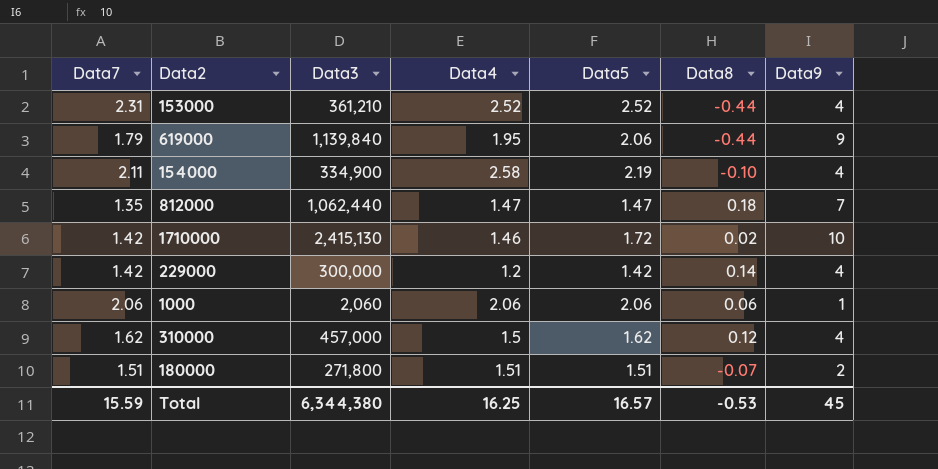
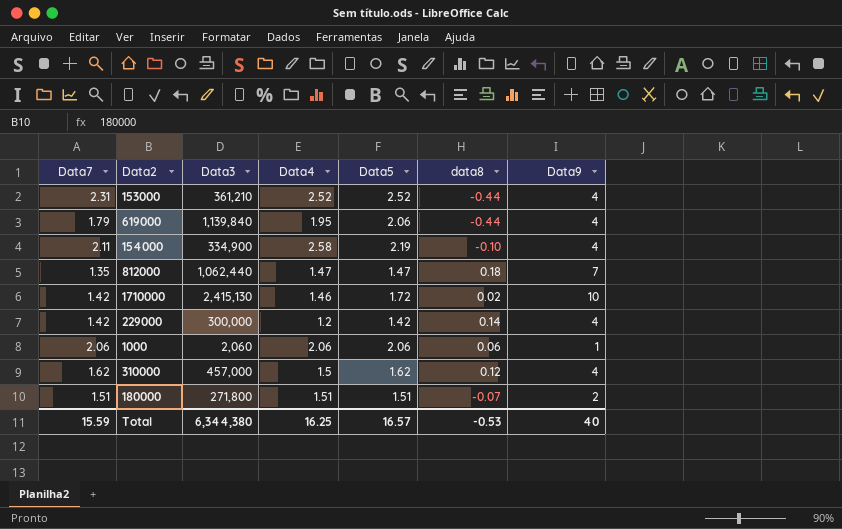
column name: Data8 -> data8
619000 | Data9: 9 -> 4
Total | Data9: 45 -> 40

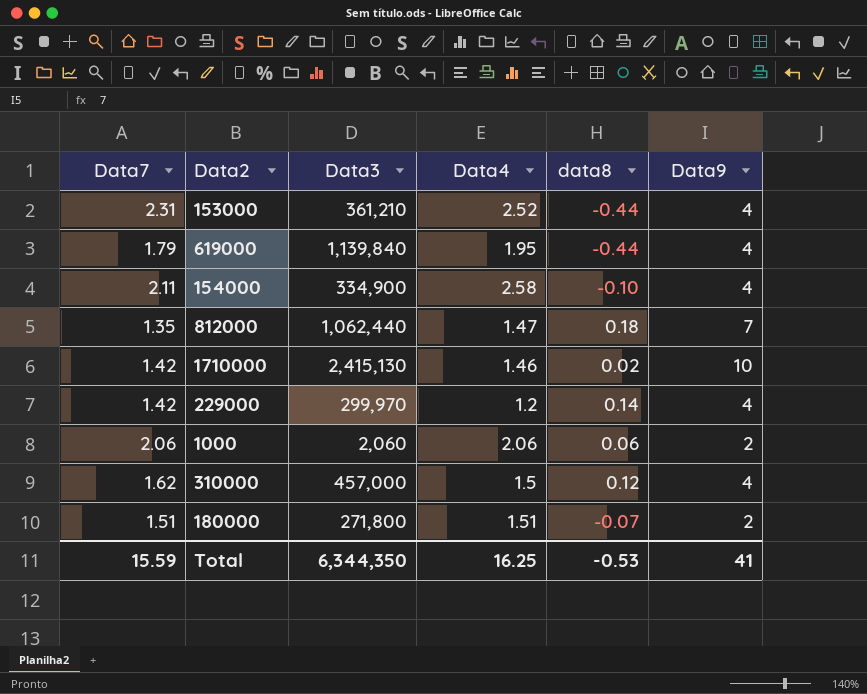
column Data5 | position: 5 -> none
229000 | Data3: 300,000 -> 299,970
1000 | Data9: 1 -> 2
Total | Data3: 6,344,380 -> 6,344,350
Total | Data9: 40 -> 41

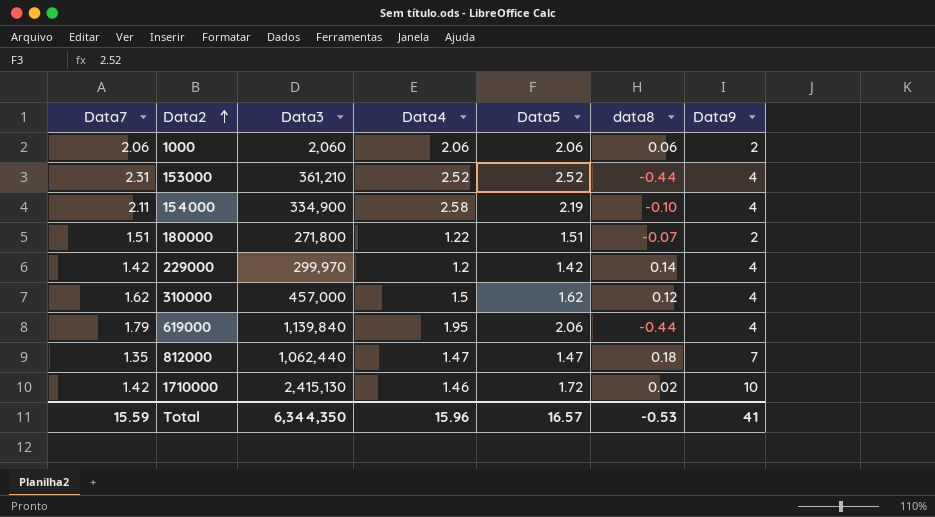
row order: none -> Data2 ascending
column Data5 | position: none -> 5
180000 | Data4: 1.51 -> 1.22
Total | Data4: 16.25 -> 15.96

